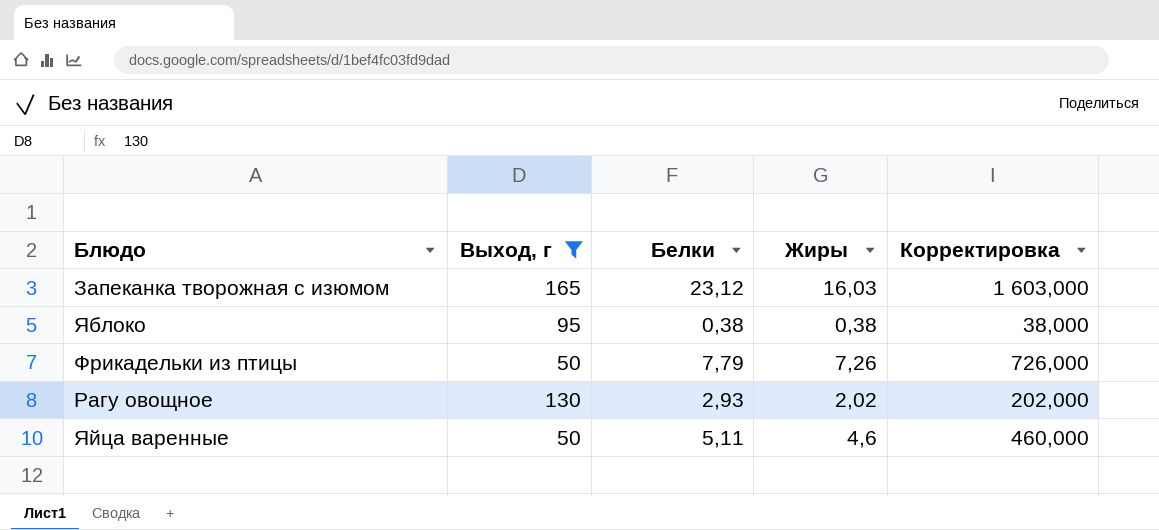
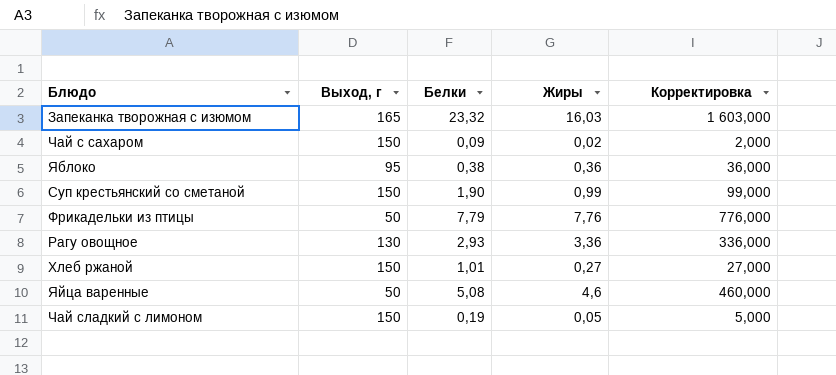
filter: Выход, г != 150 -> none
Запеканка творожная с изюмом | Белки: 23,12 -> 23,32
Яблоко | Жиры: 0,38 -> 0,36
Яблоко | Корректировка: 38,000 -> 36,000
Фрикадельки из птицы | Жиры: 7,26 -> 7,76
Фрикадельки из птицы | Корректировка: 726,000 -> 776,000
Рагу овощное | Жиры: 2,02 -> 3,36
Рагу овощное | Корректировка: 202,000 -> 336,000
Яйца варенные | Белки: 5,11 -> 5,08

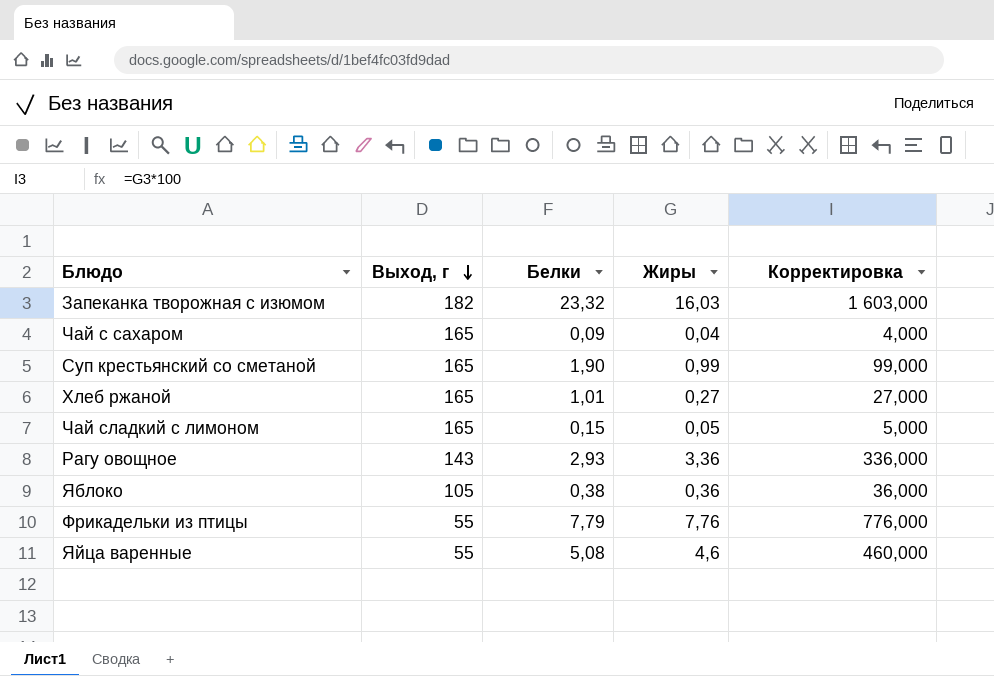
row order: none -> Выход, г descending
Запеканка творожная с изюмом | Выход, г: 165 -> 182
Чай с сахаром | Выход, г: 150 -> 165
Чай с сахаром | Жиры: 0,02 -> 0,04
Чай с сахаром | Корректировка: 2,000 -> 4,000
Суп крестьянский со сметаной | Выход, г: 150 -> 165
Хлеб ржаной | Выход, г: 150 -> 165
Чай сладкий с лимоном | Выход, г: 150 -> 165
Чай сладкий с лимоном | Белки: 0,19 -> 0,15
Рагу овощное | Выход, г: 130 -> 143
Яблоко | Выход, г: 95 -> 105
Фрикадельки из птицы | Выход, г: 50 -> 55
Яйца варенные | Выход, г: 50 -> 55

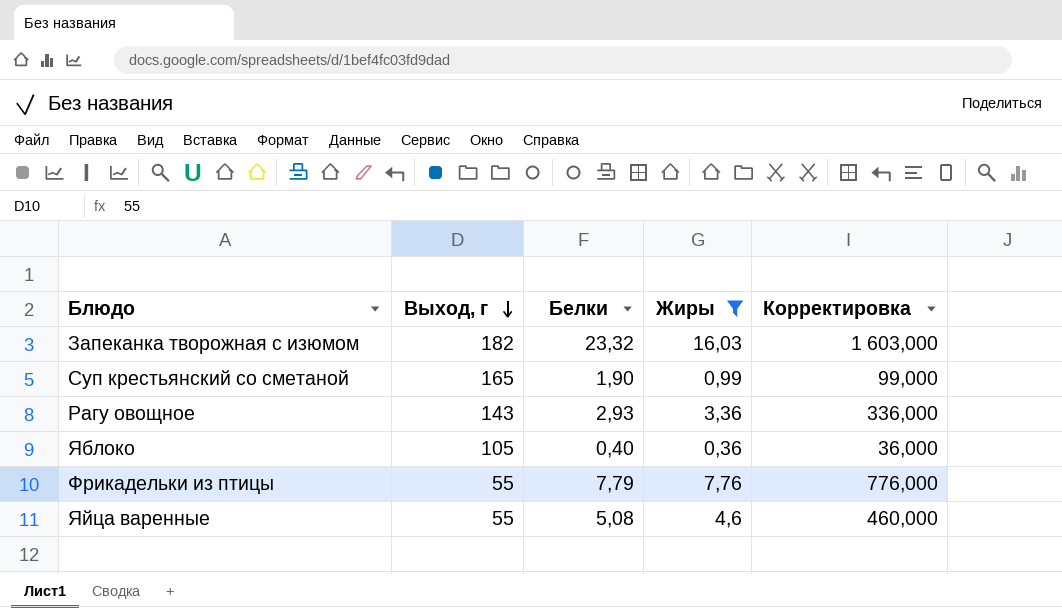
filter: none -> Жиры >= 0,36
Яблоко | Белки: 0,38 -> 0,40

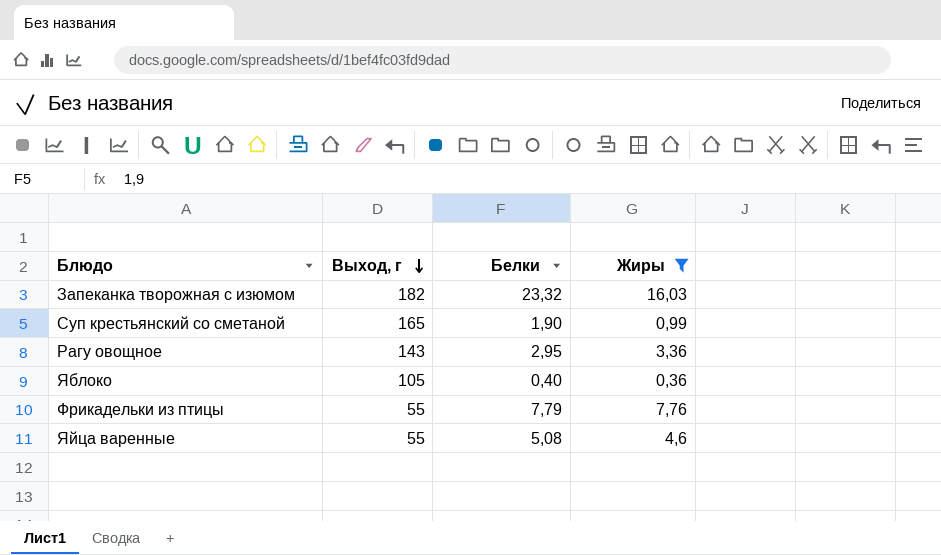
column Корректировка | formula: [Жиры] * 100 -> none
Рагу овощное | Белки: 2,93 -> 2,95

